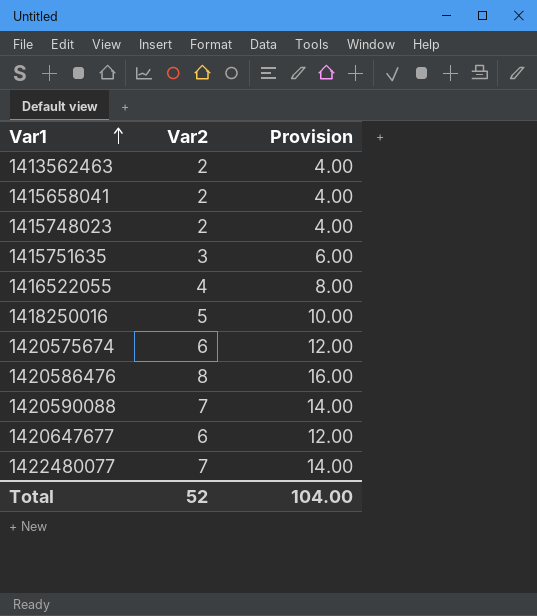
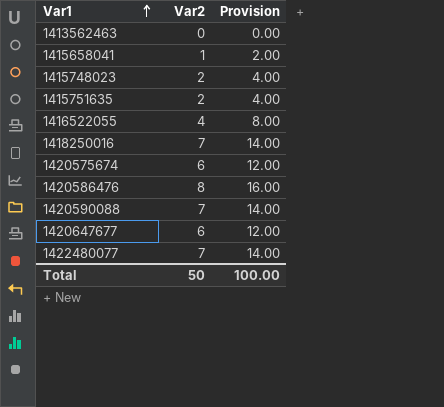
1413562463 | Var2: 2 -> 0
1413562463 | Provision: 4.00 -> 0.00
1415658041 | Var2: 2 -> 1
1415658041 | Provision: 4.00 -> 2.00
1415751635 | Var2: 3 -> 2
1415751635 | Provision: 6.00 -> 4.00
1418250016 | Var2: 5 -> 7
1418250016 | Provision: 10.00 -> 14.00
Total | Var2: 52 -> 50
Total | Provision: 104.00 -> 100.00

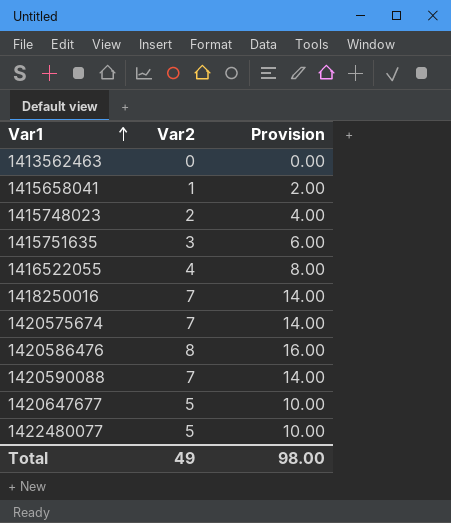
1415751635 | Var2: 2 -> 3
1415751635 | Provision: 4.00 -> 6.00
1420575674 | Var2: 6 -> 7
1420575674 | Provision: 12.00 -> 14.00
1420647677 | Var2: 6 -> 5
1420647677 | Provision: 12.00 -> 10.00
1422480077 | Var2: 7 -> 5
1422480077 | Provision: 14.00 -> 10.00
Total | Var2: 50 -> 49
Total | Provision: 100.00 -> 98.00

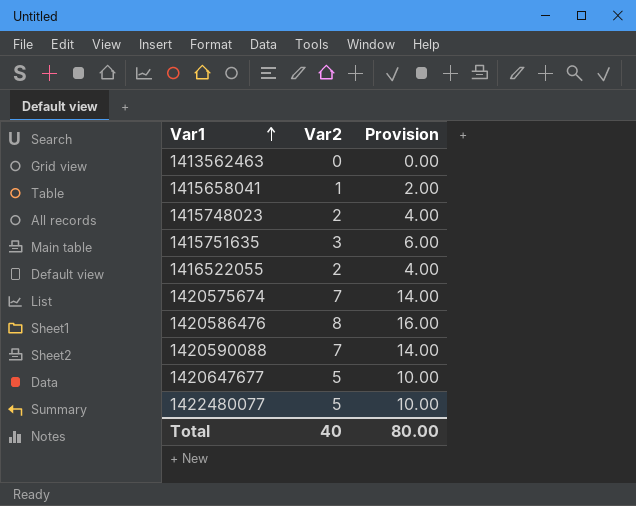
row 1418250016: 7 | 14.00 -> none
1416522055 | Var2: 4 -> 2
1416522055 | Provision: 8.00 -> 4.00
Total | Var2: 49 -> 40
Total | Provision: 98.00 -> 80.00

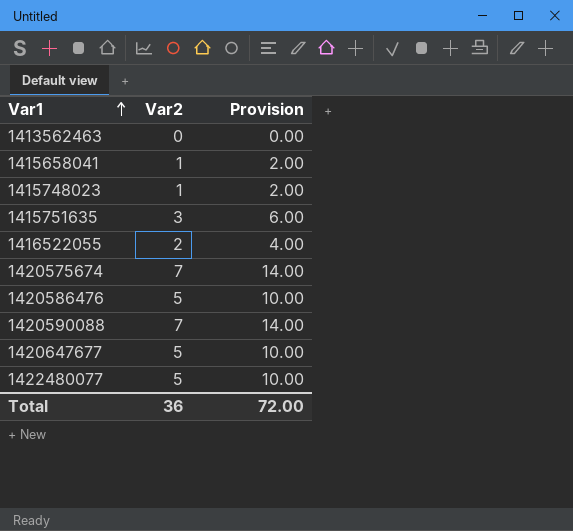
1415748023 | Var2: 2 -> 1
1415748023 | Provision: 4.00 -> 2.00
1420586476 | Var2: 8 -> 5
1420586476 | Provision: 16.00 -> 10.00
Total | Var2: 40 -> 36
Total | Provision: 80.00 -> 72.00

